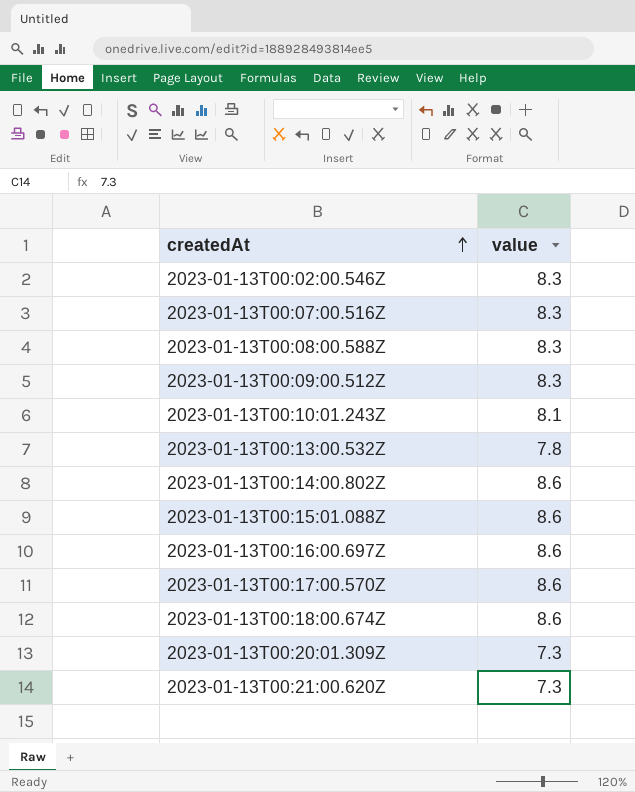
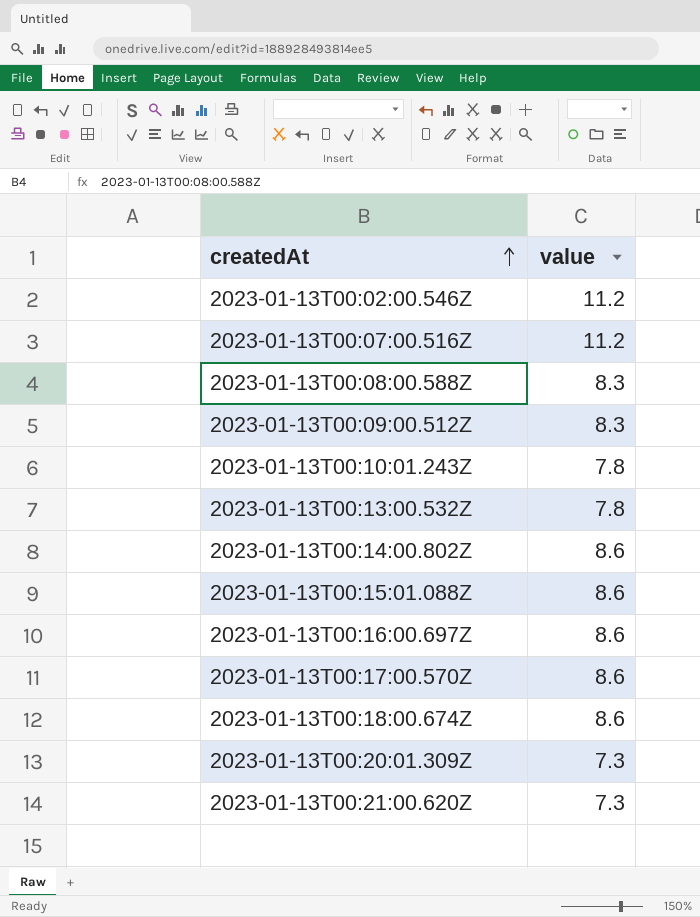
2023-01-13T00:02:00.546Z | value: 8.3 -> 11.2
2023-01-13T00:07:00.516Z | value: 8.3 -> 11.2
2023-01-13T00:10:01.243Z | value: 8.1 -> 7.8

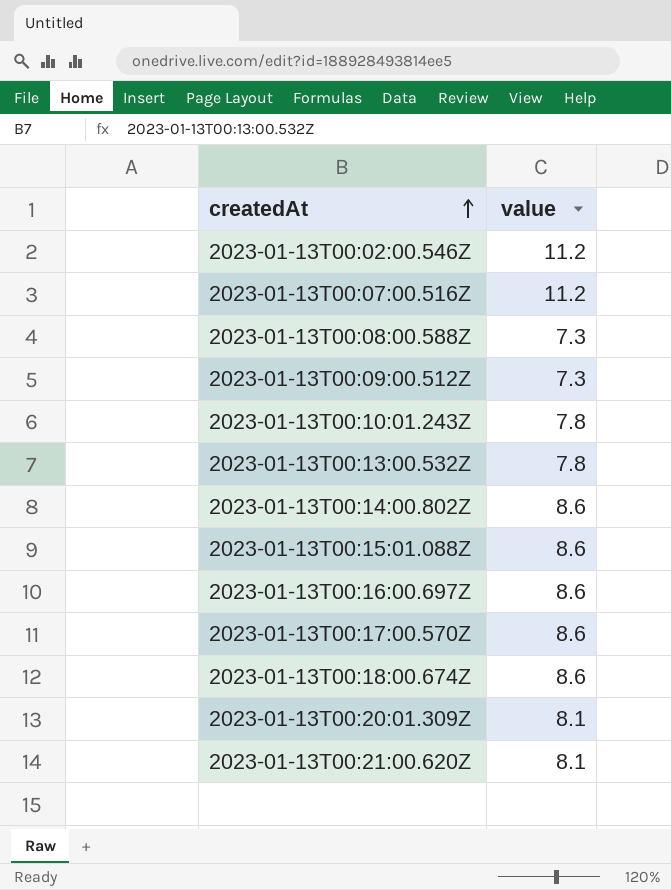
2023-01-13T00:08:00.588Z | value: 8.3 -> 7.3
2023-01-13T00:09:00.512Z | value: 8.3 -> 7.3
2023-01-13T00:20:01.309Z | value: 7.3 -> 8.1
2023-01-13T00:21:00.620Z | value: 7.3 -> 8.1

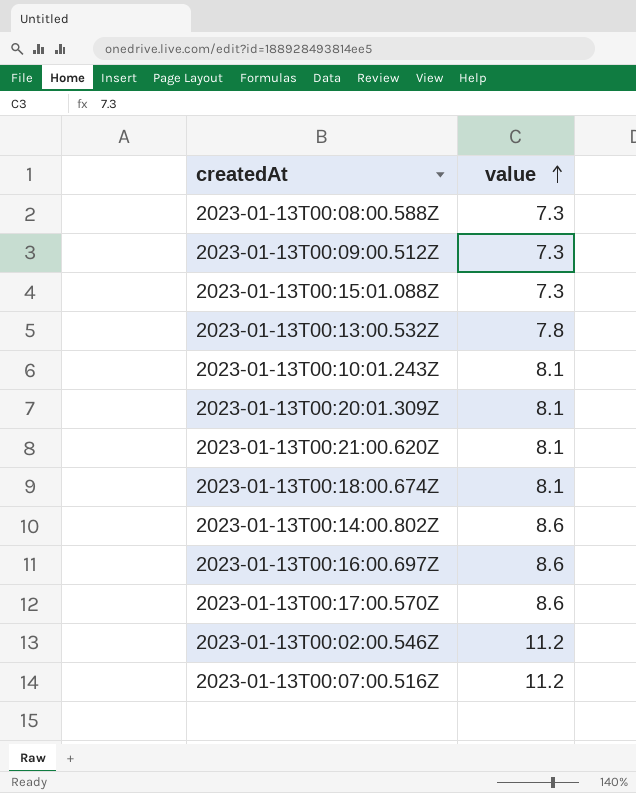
row order: createdAt ascending -> value ascending
2023-01-13T00:15:01.088Z | value: 8.6 -> 7.3
2023-01-13T00:10:01.243Z | value: 7.8 -> 8.1
2023-01-13T00:18:00.674Z | value: 8.6 -> 8.1

